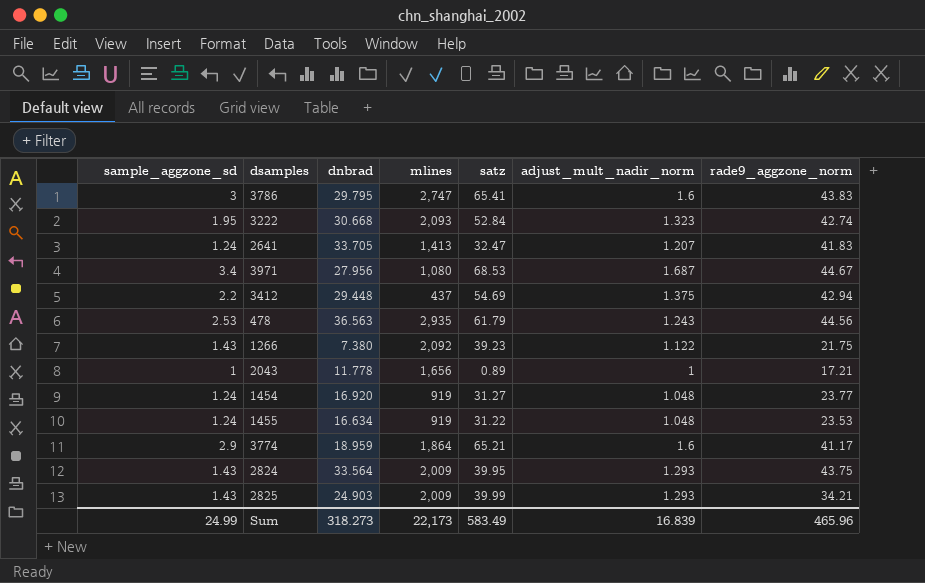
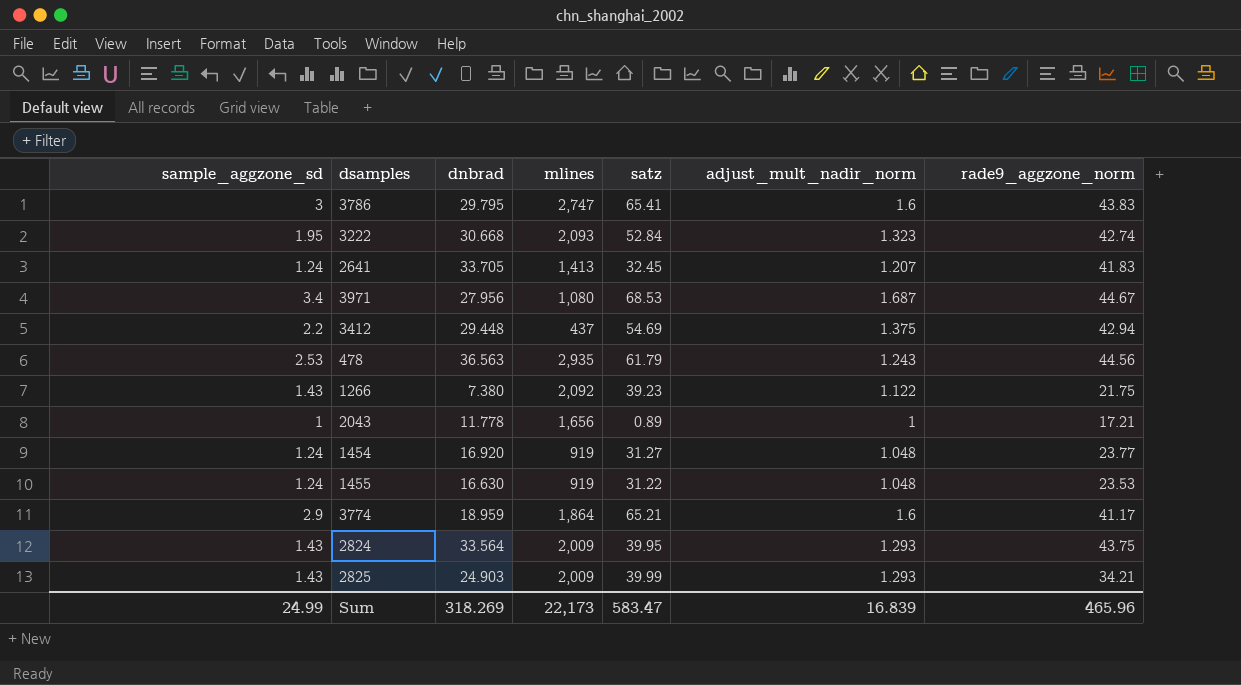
2641 | satz: 32.47 -> 32.45
1455 | dnbrad: 16.634 -> 16.630
Sum | dnbrad: 318.273 -> 318.269
Sum | satz: 583.49 -> 583.47

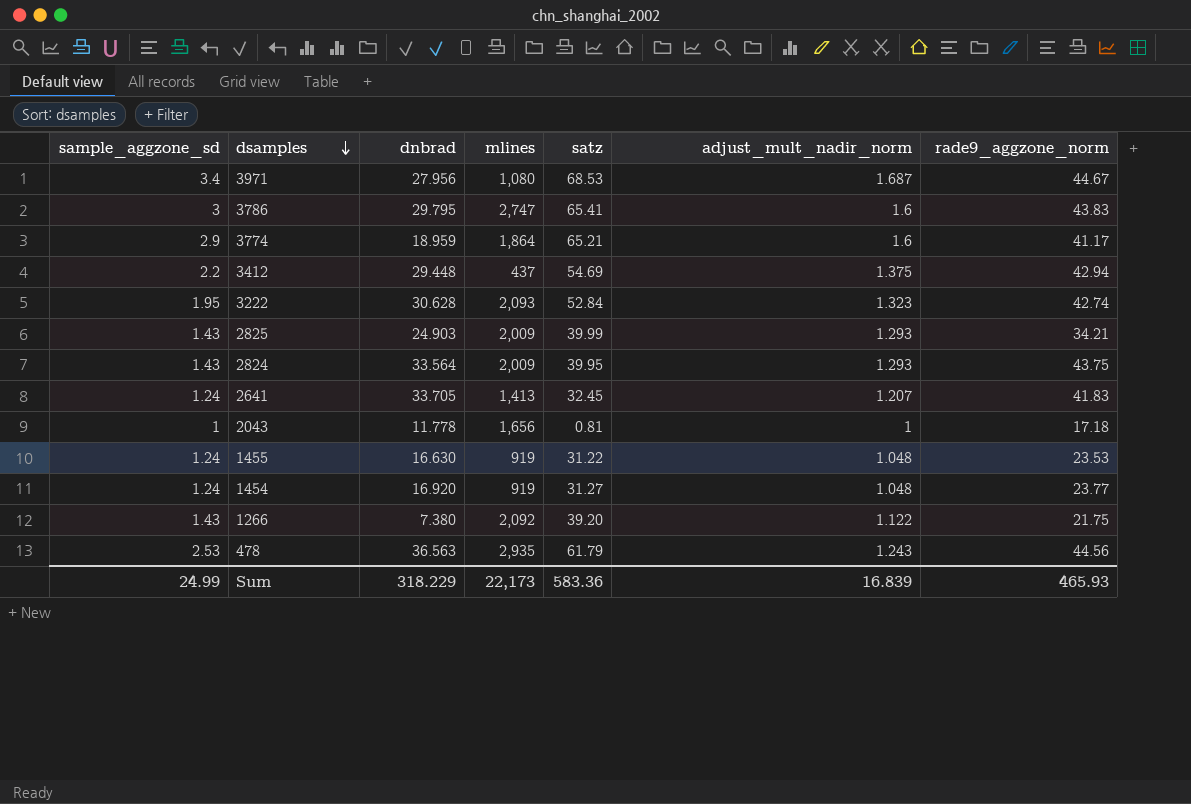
row order: none -> dsamples descending
3222 | dnbrad: 30.668 -> 30.628
2043 | satz: 0.89 -> 0.81
2043 | rade9_aggzone_norm: 17.21 -> 17.18
1266 | satz: 39.23 -> 39.20
Sum | dnbrad: 318.269 -> 318.229
Sum | satz: 583.47 -> 583.36
Sum | rade9_aggzone_norm: 465.96 -> 465.93

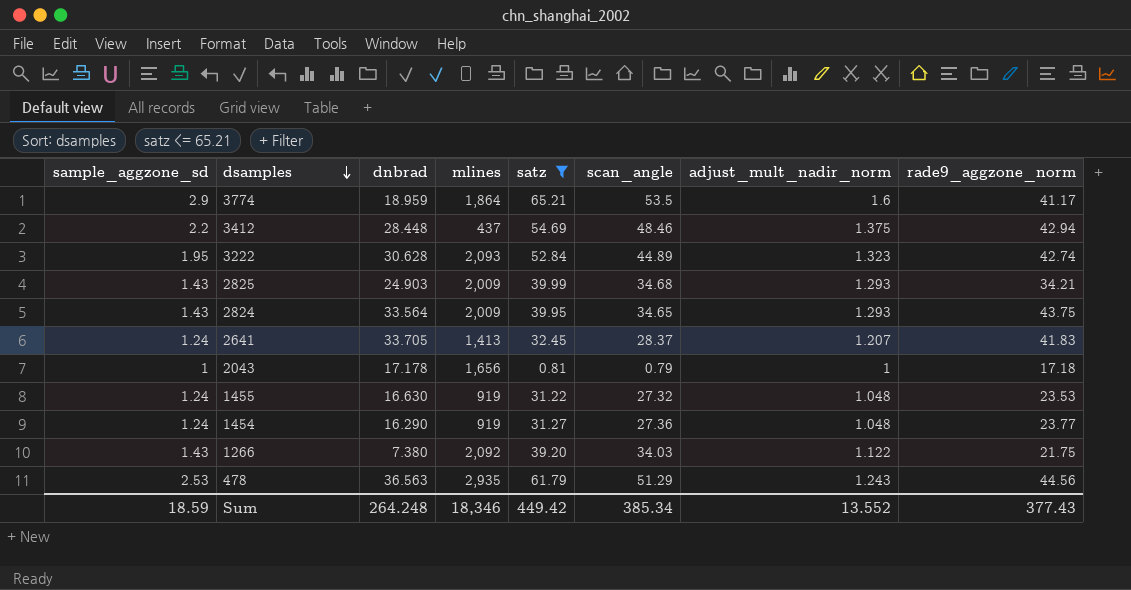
filter: none -> satz <= 65.21
column scan_angle | position: none -> 6
3412 | dnbrad: 29.448 -> 28.448
2043 | dnbrad: 11.778 -> 17.178
1454 | dnbrad: 16.920 -> 16.290
Sum | sample_aggzone_sd: 24.99 -> 18.59
Sum | dnbrad: 318.229 -> 264.248
Sum | mlines: 22,173 -> 18,346
Sum | satz: 583.36 -> 449.42
Sum | adjust_mult_nadir_norm: 16.839 -> 13.552
Sum | rade9_aggzone_norm: 465.93 -> 377.43

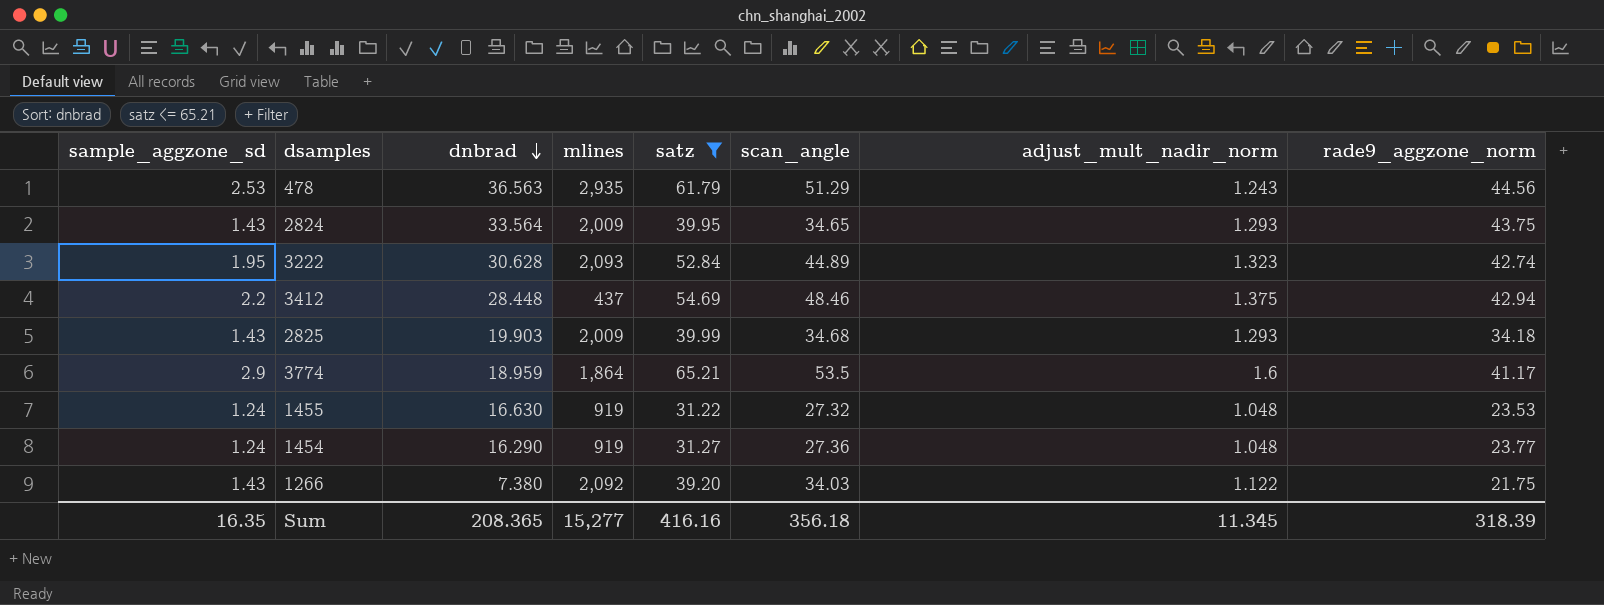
row order: dsamples descending -> dnbrad descending
row 2641: 1.24 | 33.705 | 1,413 | 32.45 | 28.37 | 1.207 | 41.83 -> none
row 2043: 1 | 17.178 | 1,656 | 0.81 | 0.79 | 1 | 17.18 -> none
2825 | dnbrad: 24.903 -> 19.903
2825 | rade9_aggzone_norm: 34.21 -> 34.18
Sum | sample_aggzone_sd: 18.59 -> 16.35
Sum | dnbrad: 264.248 -> 208.365
Sum | mlines: 18,346 -> 15,277
Sum | satz: 449.42 -> 416.16
Sum | scan_angle: 385.34 -> 356.18
Sum | adjust_mult_nadir_norm: 13.552 -> 11.345
Sum | rade9_aggzone_norm: 377.43 -> 318.39

